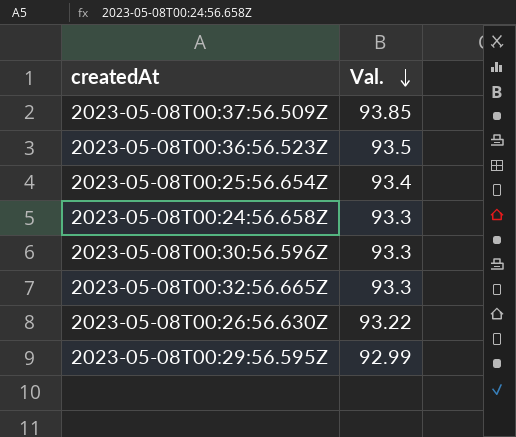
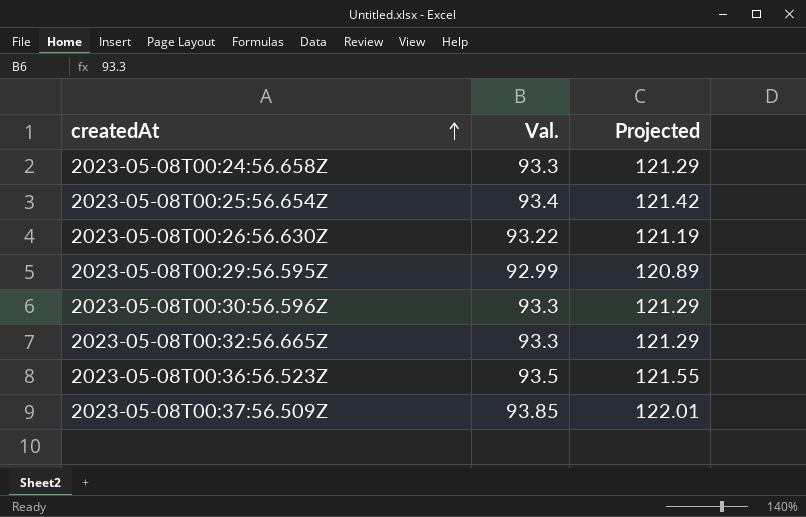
row order: Val. descending -> createdAt ascending
column Projected | formula: none -> [Val.] * 1.3

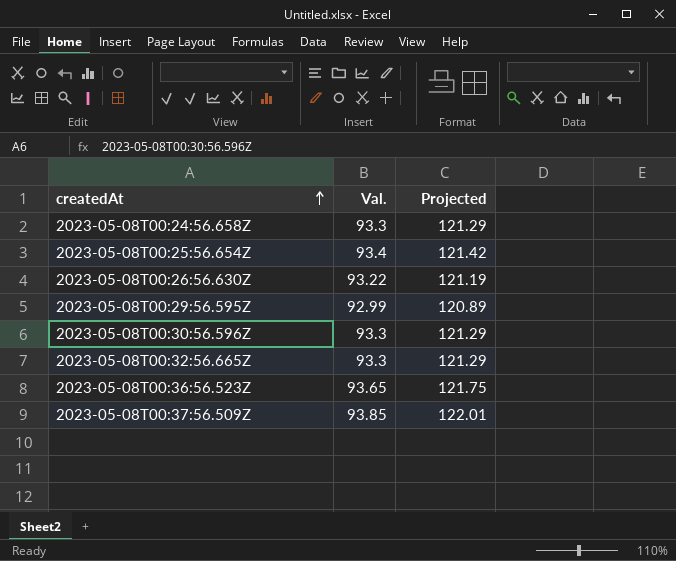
2023-05-08T00:36:56.523Z | Val.: 93.5 -> 93.65
2023-05-08T00:36:56.523Z | Projected: 121.55 -> 121.75

